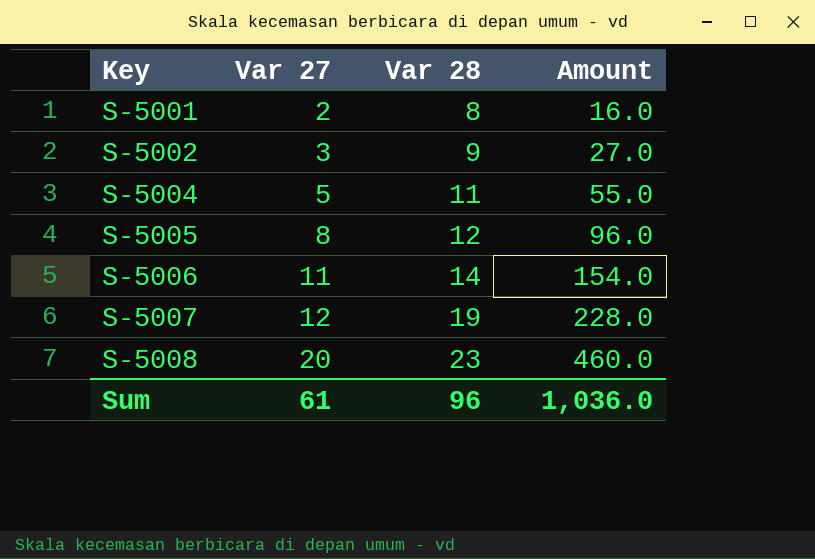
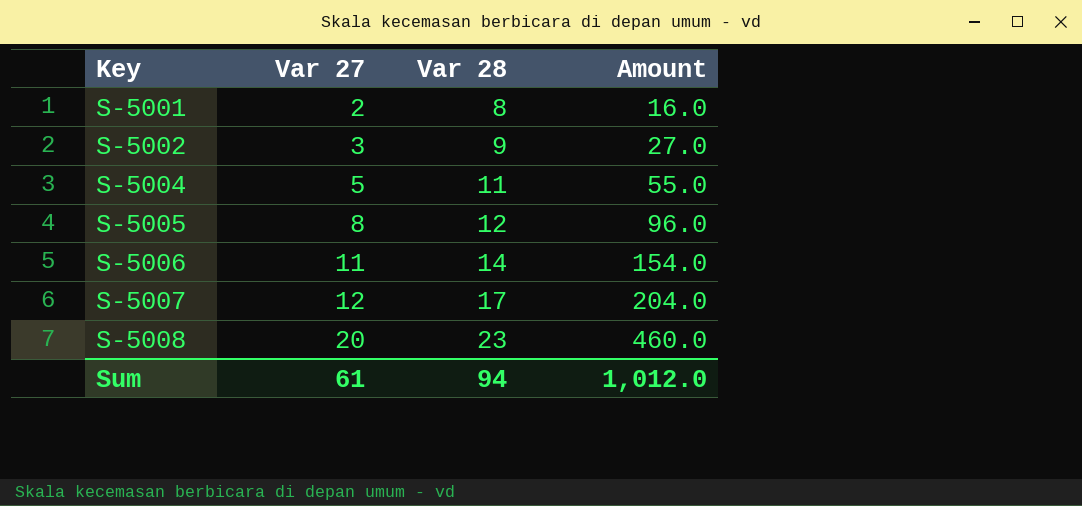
S-5007 | Var 28: 19 -> 17
S-5007 | Amount: 228.0 -> 204.0
Sum | Var 28: 96 -> 94
Sum | Amount: 1,036.0 -> 1,012.0

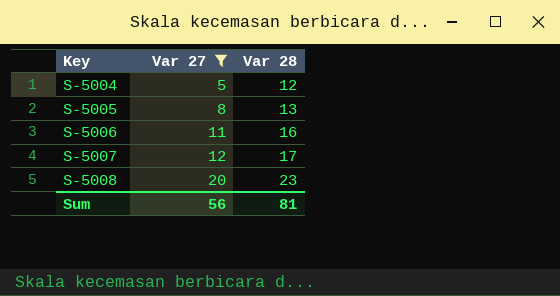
filter: none -> Var 27 >= 5
column Amount | formula: [Var 27] * [Var 28] -> none
S-5004 | Var 28: 11 -> 12
S-5005 | Var 28: 12 -> 13
S-5006 | Var 28: 14 -> 16
Sum | Var 27: 61 -> 56
Sum | Var 28: 94 -> 81

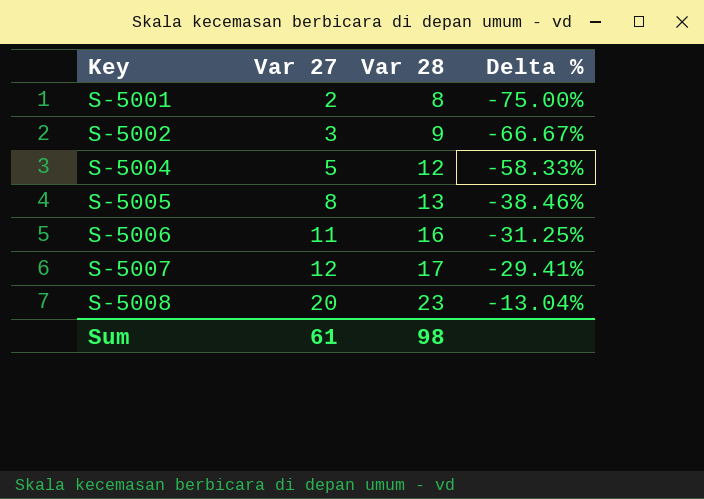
filter: Var 27 >= 5 -> none
column Delta % | formula: none -> ([Var 27] - [Var 28]) / [Var 28]
Sum | Var 27: 56 -> 61
Sum | Var 28: 81 -> 98

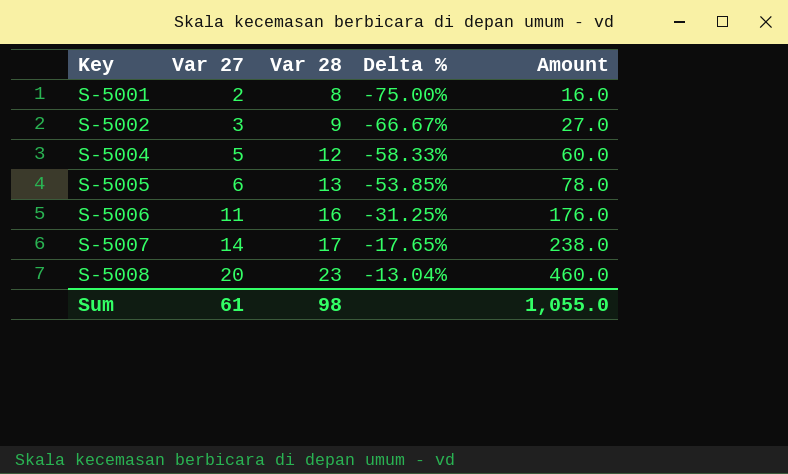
column Amount | formula: none -> [Var 27] * [Var 28]
S-5005 | Var 27: 8 -> 6
S-5005 | Delta %: -38.46% -> -53.85%
S-5007 | Var 27: 12 -> 14
S-5007 | Delta %: -29.41% -> -17.65%

